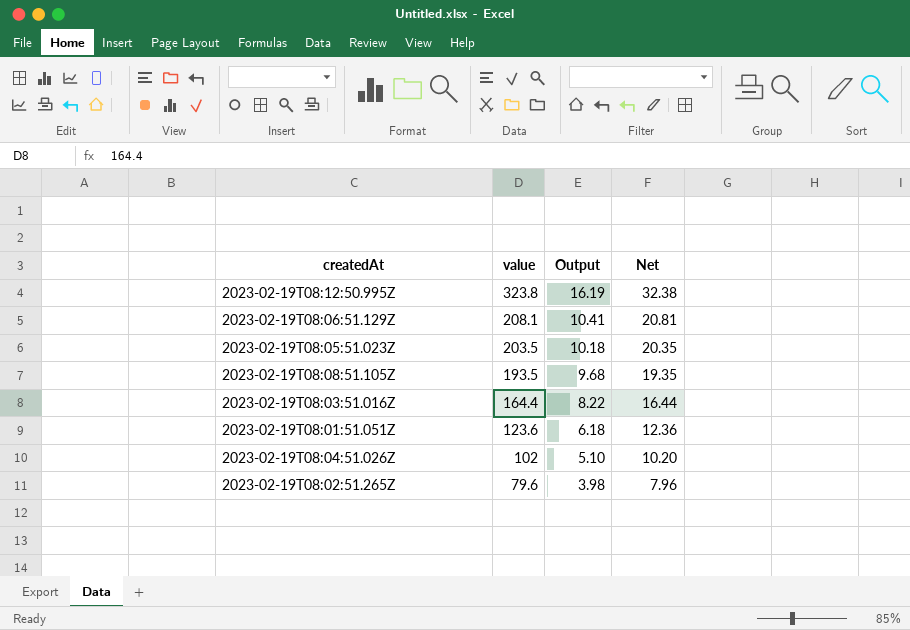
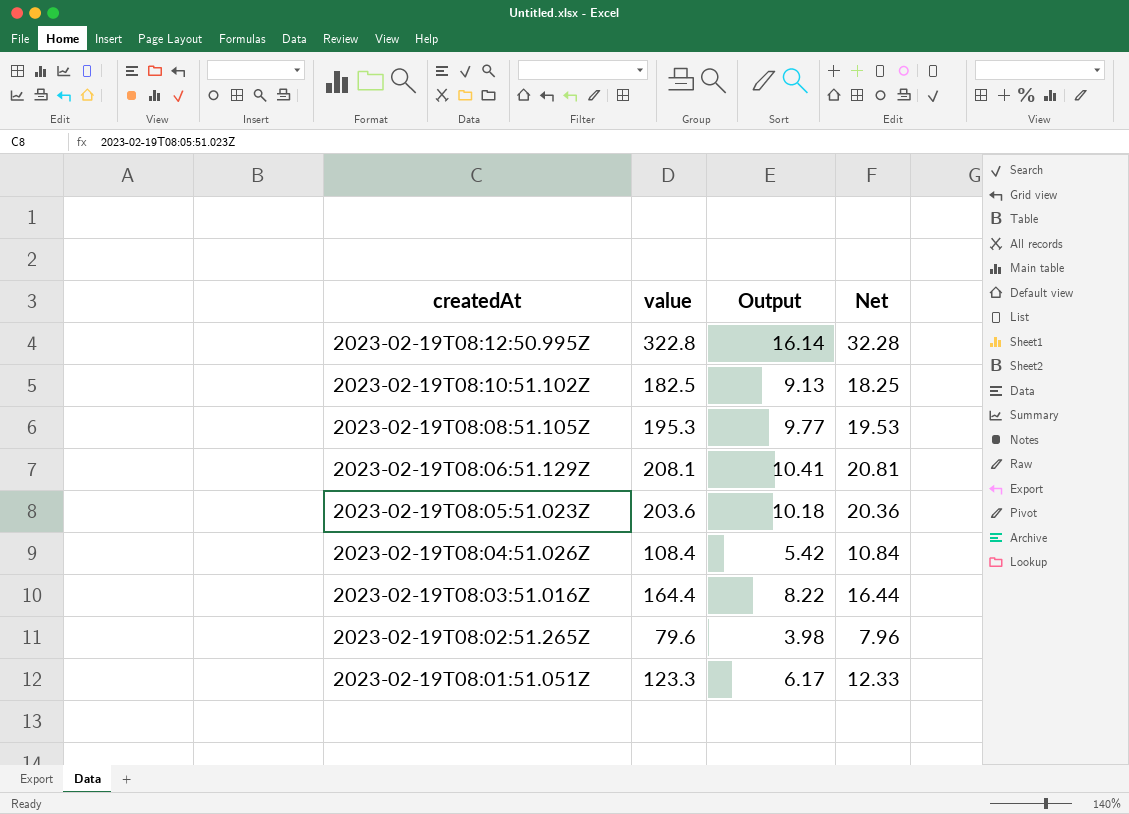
row order: value descending -> createdAt descending
2023-02-19T08:12:50.995Z | value: 323.8 -> 322.8
2023-02-19T08:12:50.995Z | Output: 16.19 -> 16.14
2023-02-19T08:12:50.995Z | Net: 32.38 -> 32.28
row 2023-02-19T08:10:51.102Z: none -> 182.5 | 9.13 | 18.25
2023-02-19T08:08:51.105Z | value: 193.5 -> 195.3
2023-02-19T08:08:51.105Z | Output: 9.68 -> 9.77
2023-02-19T08:08:51.105Z | Net: 19.35 -> 19.53
2023-02-19T08:05:51.023Z | value: 203.5 -> 203.6
2023-02-19T08:05:51.023Z | Net: 20.35 -> 20.36
2023-02-19T08:04:51.026Z | value: 102 -> 108.4
2023-02-19T08:04:51.026Z | Output: 5.10 -> 5.42
2023-02-19T08:04:51.026Z | Net: 10.20 -> 10.84
2023-02-19T08:01:51.051Z | value: 123.6 -> 123.3
2023-02-19T08:01:51.051Z | Output: 6.18 -> 6.17
2023-02-19T08:01:51.051Z | Net: 12.36 -> 12.33

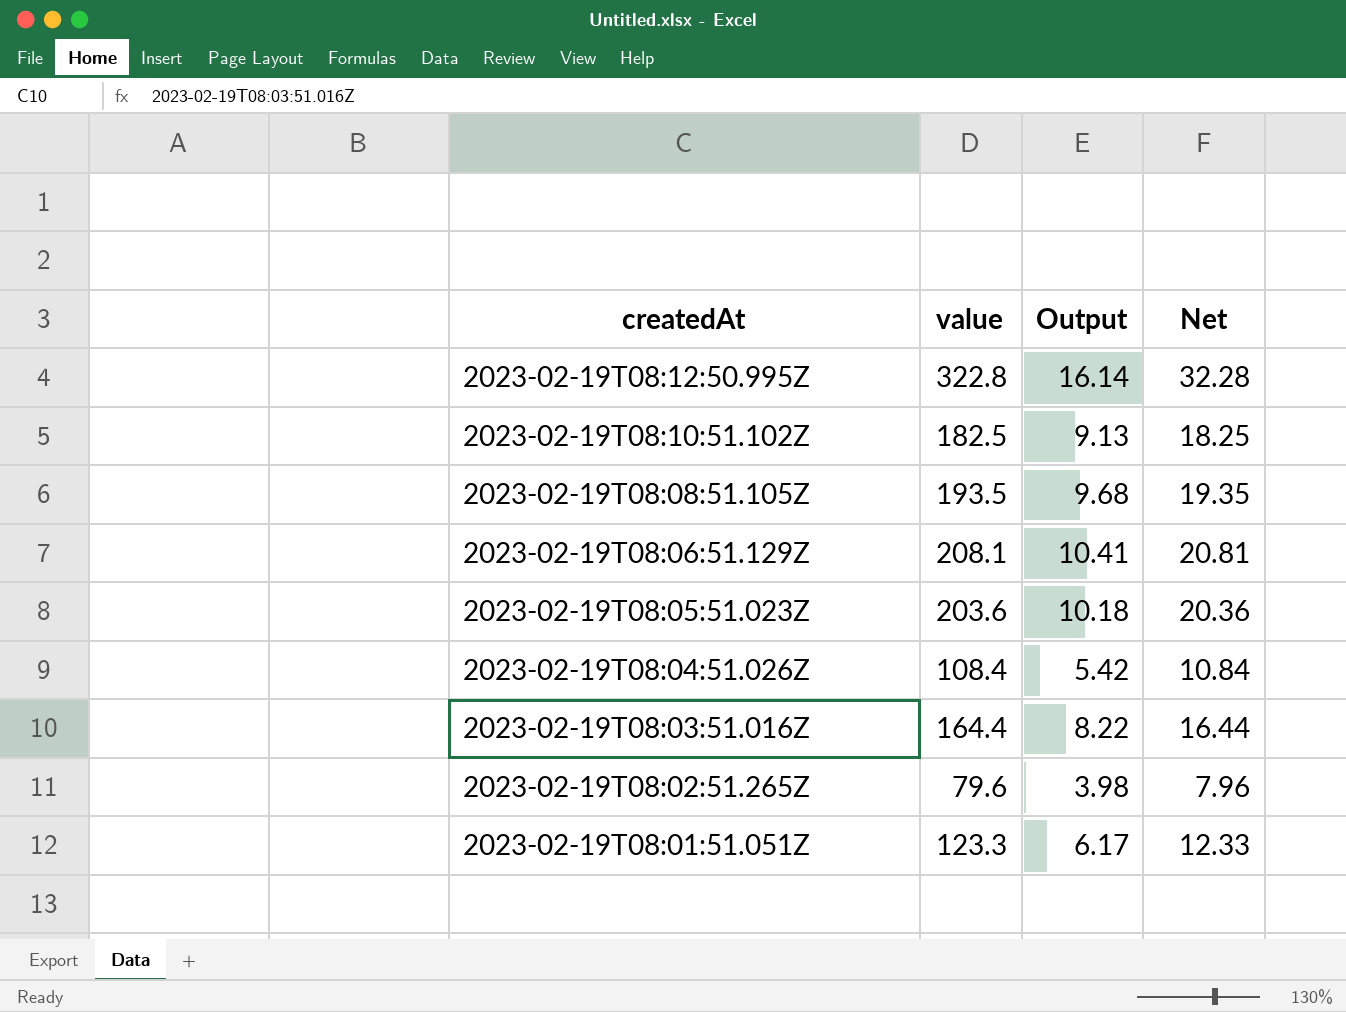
2023-02-19T08:08:51.105Z | value: 195.3 -> 193.5
2023-02-19T08:08:51.105Z | Output: 9.77 -> 9.68
2023-02-19T08:08:51.105Z | Net: 19.53 -> 19.35

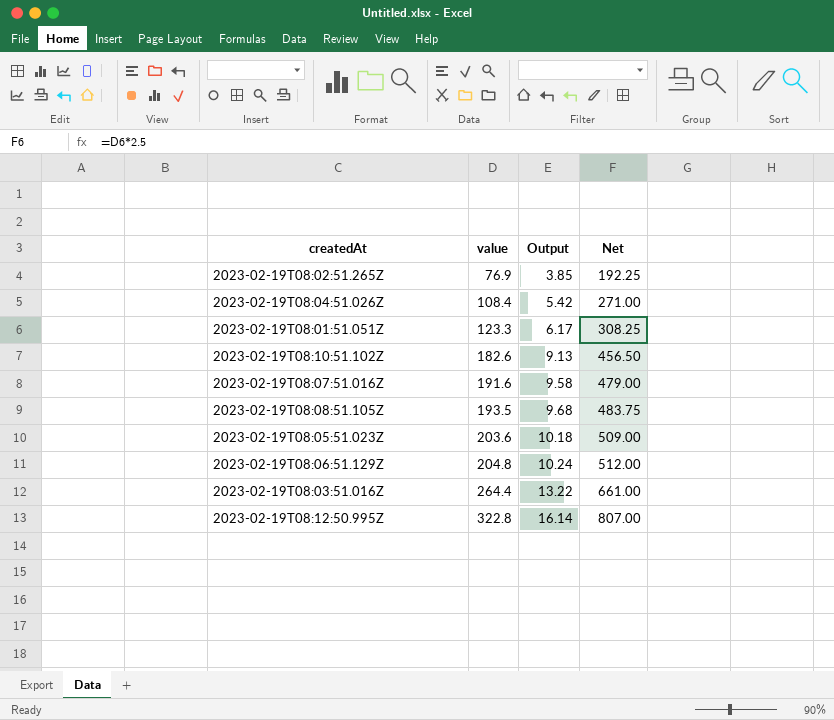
row order: createdAt descending -> value ascending
column Net | formula: [value] * 0.1 -> [value] * 2.5
2023-02-19T08:02:51.265Z | value: 79.6 -> 76.9
2023-02-19T08:02:51.265Z | Output: 3.98 -> 3.85
2023-02-19T08:10:51.102Z | value: 182.5 -> 182.6
row 2023-02-19T08:07:51.016Z: none -> 191.6 | 9.58 | 479.00
2023-02-19T08:06:51.129Z | value: 208.1 -> 204.8
2023-02-19T08:06:51.129Z | Output: 10.41 -> 10.24
2023-02-19T08:03:51.016Z | value: 164.4 -> 264.4
2023-02-19T08:03:51.016Z | Output: 8.22 -> 13.22

